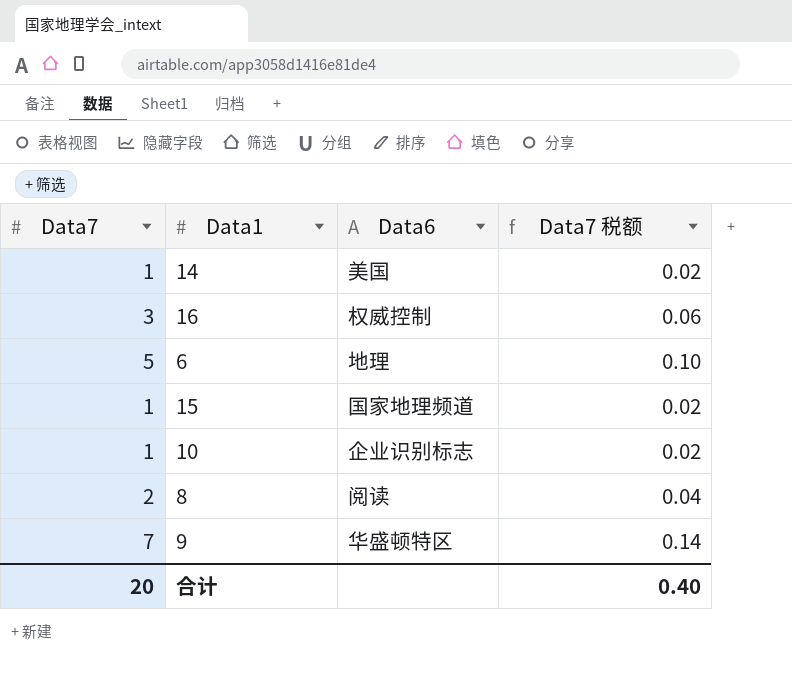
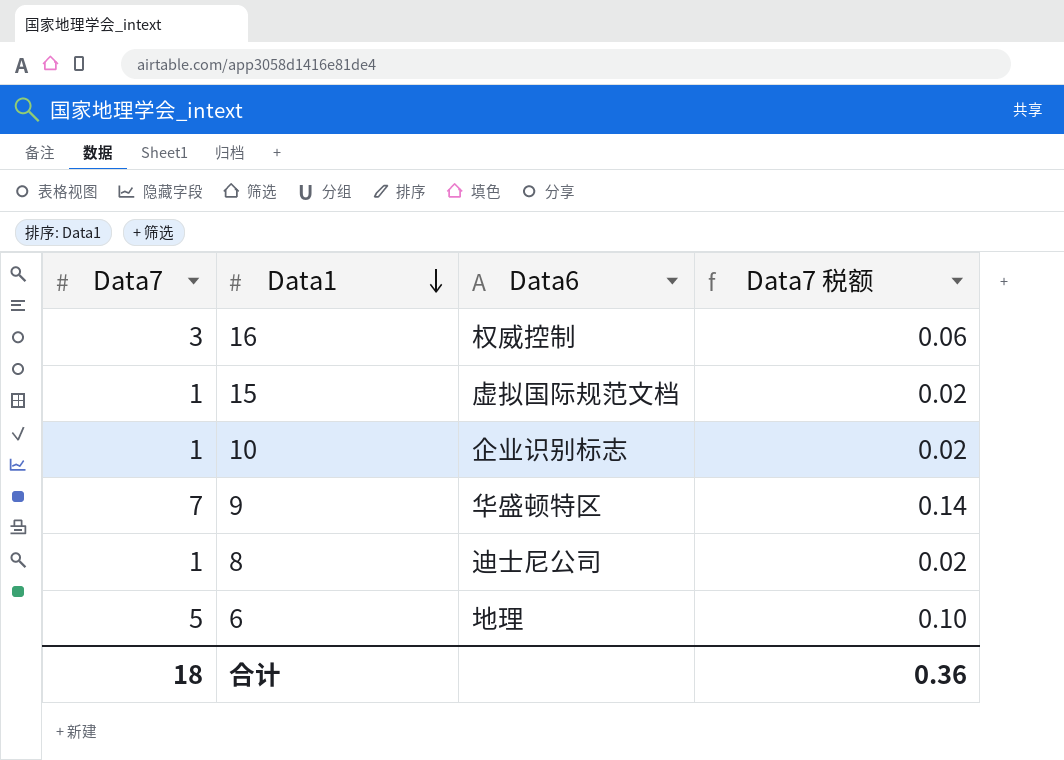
row order: none -> Data1 descending
row 14: 1 | 美国 | 0.02 -> none
15 | Data6: 国家地理频道 -> 虚拟国际规范文档
8 | Data7: 2 -> 1
8 | Data6: 阅读 -> 迪士尼公司
8 | Data7 税额: 0.04 -> 0.02
合计 | Data7: 20 -> 18
合计 | Data7 税额: 0.40 -> 0.36

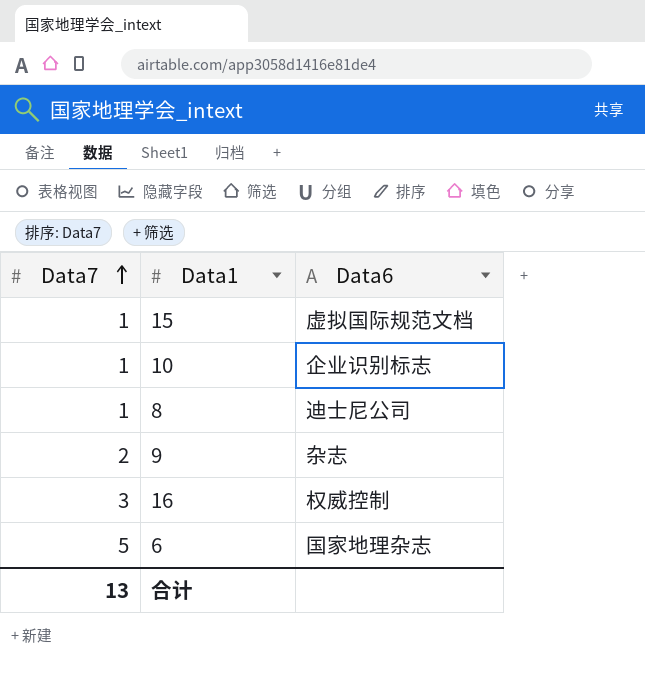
row order: Data1 descending -> Data7 ascending
column Data7 税额 | formula: [Data7] * 0.02 -> none
9 | Data7: 7 -> 2
9 | Data6: 华盛顿特区 -> 杂志
6 | Data6: 地理 -> 国家地理杂志
合计 | Data7: 18 -> 13

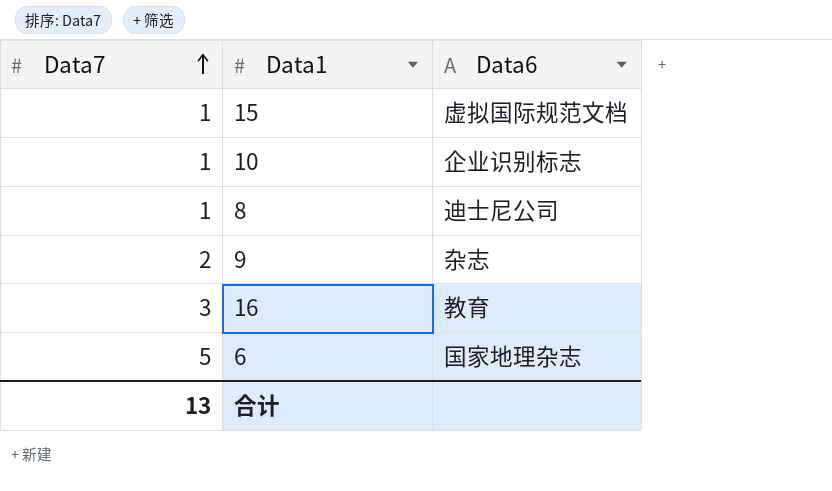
16 | Data6: 权威控制 -> 教育

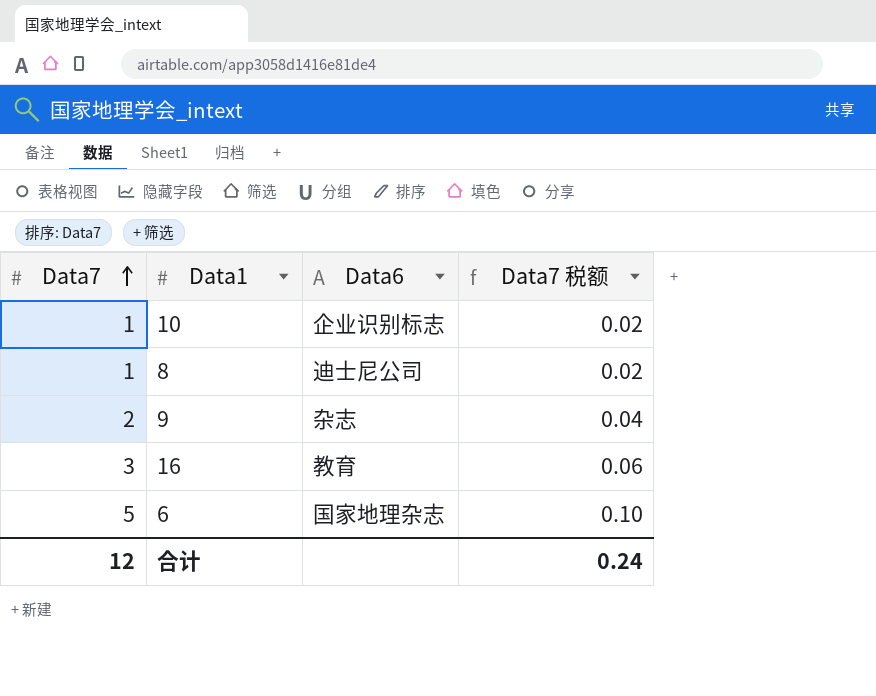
column Data7 税额 | formula: none -> [Data7] * 0.02
row 15: 1 | 虚拟国际规范文档 -> none
合计 | Data7: 13 -> 12

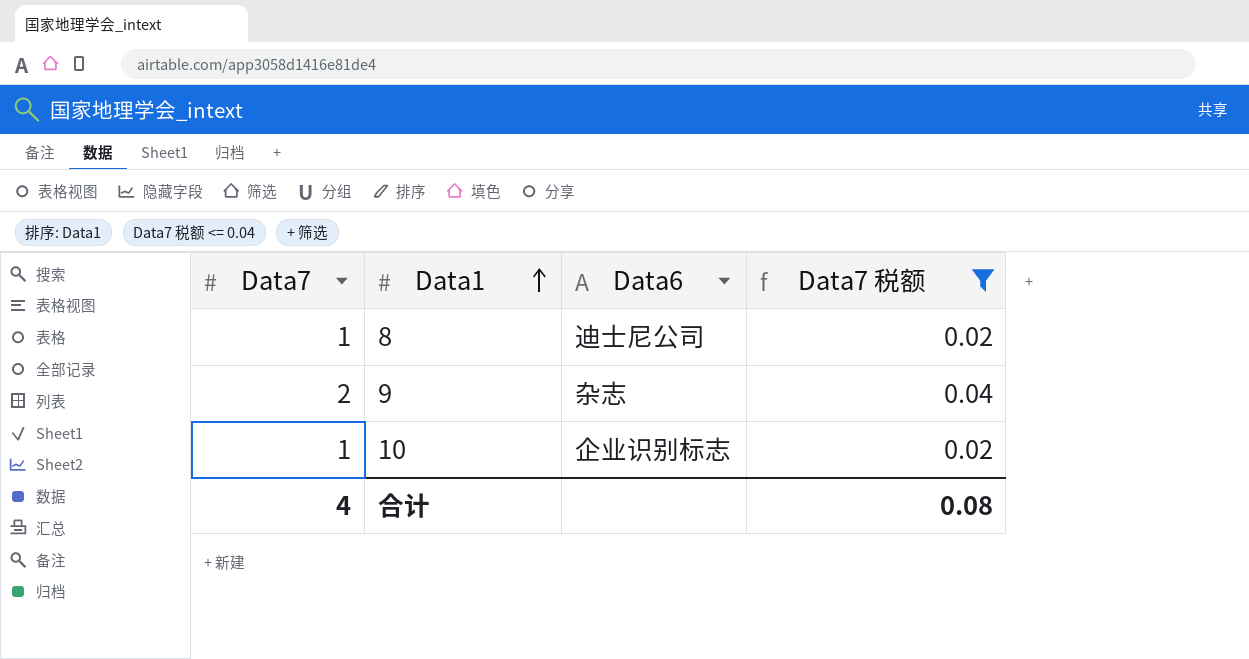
filter: none -> Data7 税额 <= 0.04
row order: Data7 ascending -> Data1 ascending
合计 | Data7: 12 -> 4
合计 | Data7 税额: 0.24 -> 0.08

